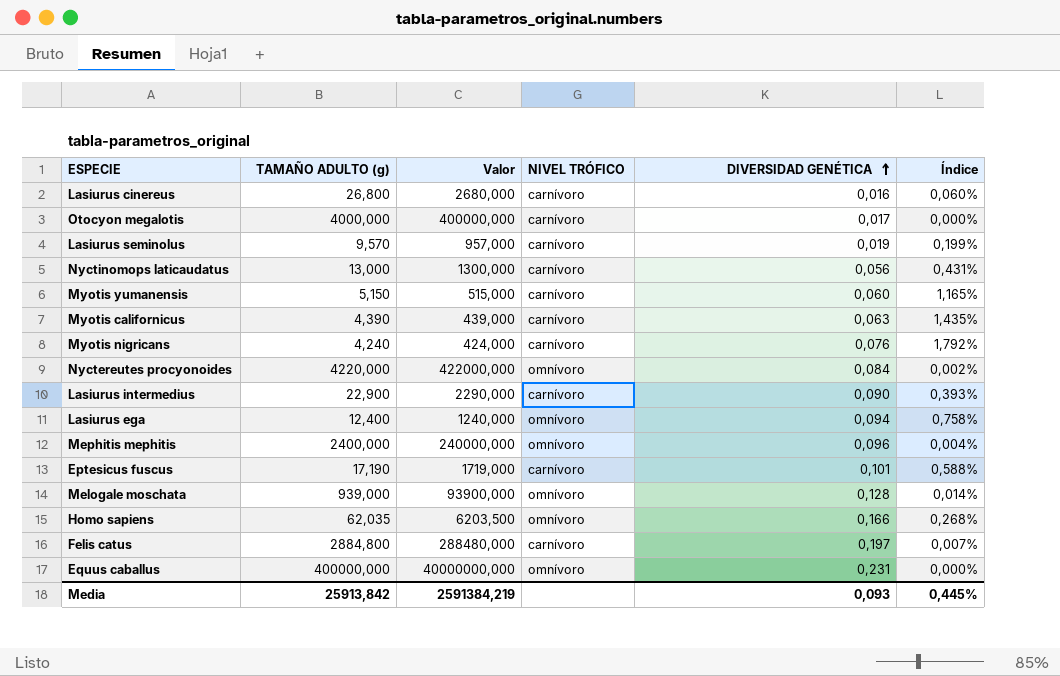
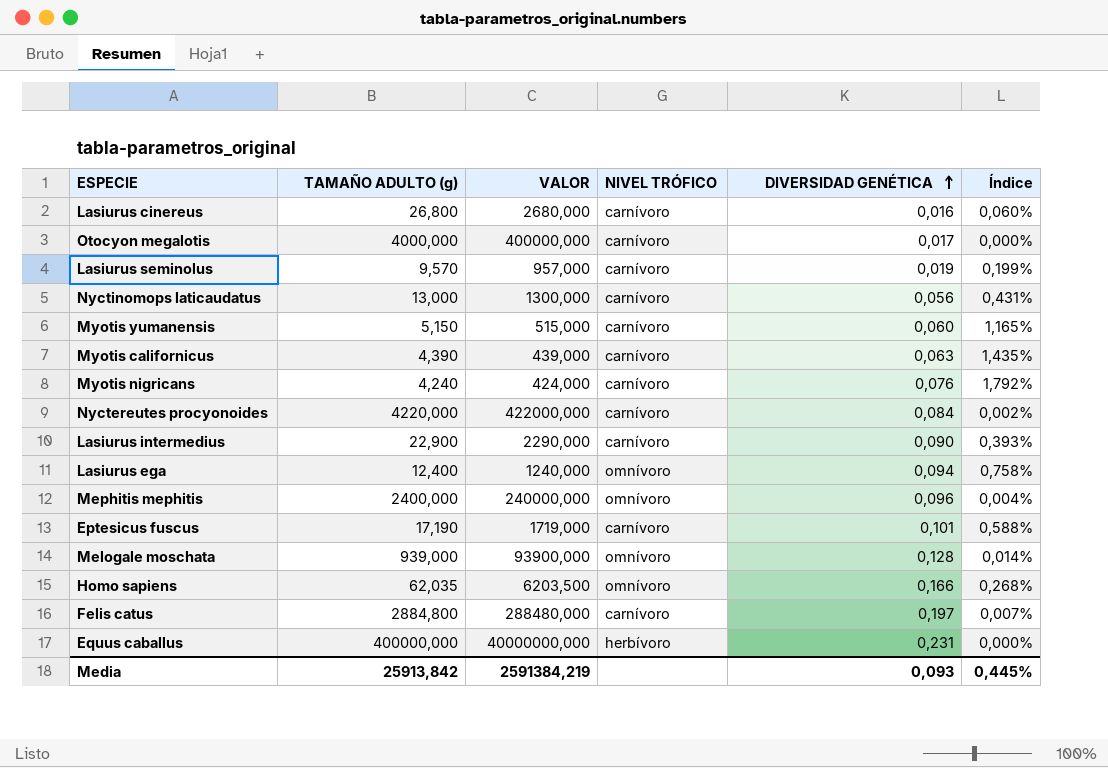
column name: Valor -> VALOR
Nyctereutes procyonoides | NIVEL TRÓFICO: omnívoro -> carnívoro
Equus caballus | NIVEL TRÓFICO: omnívoro -> herbívoro

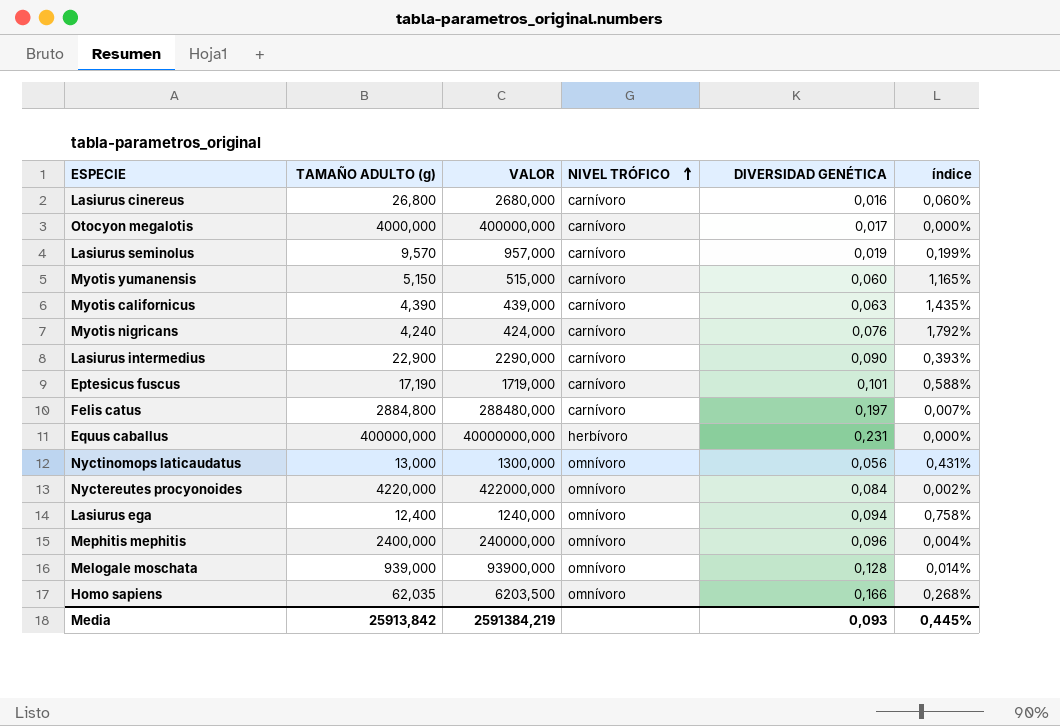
row order: DIVERSIDAD GENÉTICA ascending -> NIVEL TRÓFICO ascending
column name: Índice -> índice
Nyctinomops laticaudatus | NIVEL TRÓFICO: carnívoro -> omnívoro
Nyctereutes procyonoides | NIVEL TRÓFICO: carnívoro -> omnívoro

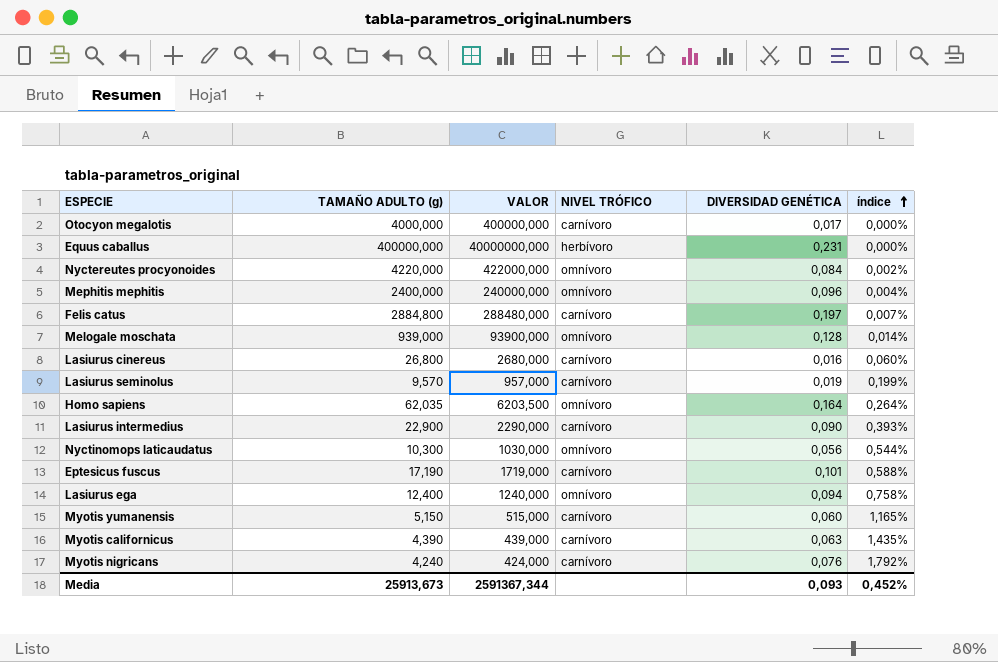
row order: NIVEL TRÓFICO ascending -> índice ascending
Homo sapiens | DIVERSIDAD GENÉTICA: 0,166 -> 0,164
Homo sapiens | índice: 0,268% -> 0,264%
Nyctinomops laticaudatus | TAMAÑO ADULTO (g): 13,000 -> 10,300
Nyctinomops laticaudatus | VALOR: 1300,000 -> 1030,000
Nyctinomops laticaudatus | índice: 0,431% -> 0,544%
Media | TAMAÑO ADULTO (g): 25913,842 -> 25913,673
Media | VALOR: 2591384,219 -> 2591367,344
Media | índice: 0,445% -> 0,452%

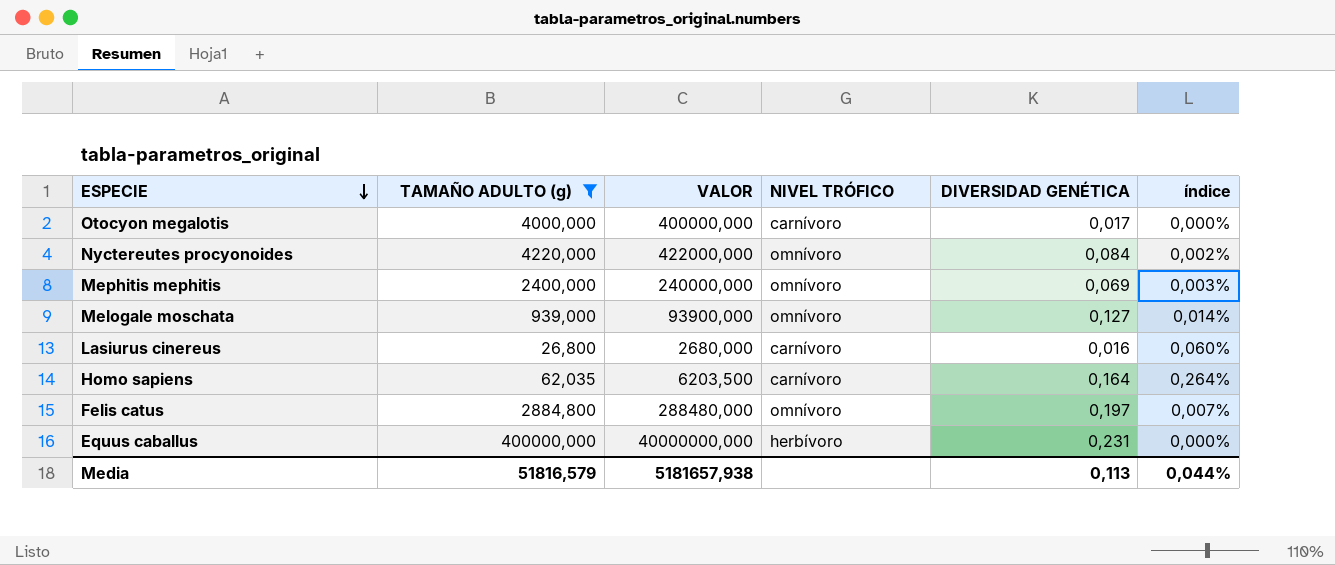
filter: none -> TAMAÑO ADULTO (g) >= 26,800
row order: índice ascending -> ESPECIE descending
Mephitis mephitis | DIVERSIDAD GENÉTICA: 0,096 -> 0,069
Mephitis mephitis | índice: 0,004% -> 0,003%
Melogale moschata | DIVERSIDAD GENÉTICA: 0,128 -> 0,127
Homo sapiens | NIVEL TRÓFICO: omnívoro -> carnívoro
Felis catus | NIVEL TRÓFICO: carnívoro -> omnívoro
Media | TAMAÑO ADULTO (g): 25913,673 -> 51816,579
Media | VALOR: 2591367,344 -> 5181657,938
Media | DIVERSIDAD GENÉTICA: 0,093 -> 0,113
Media | índice: 0,452% -> 0,044%

